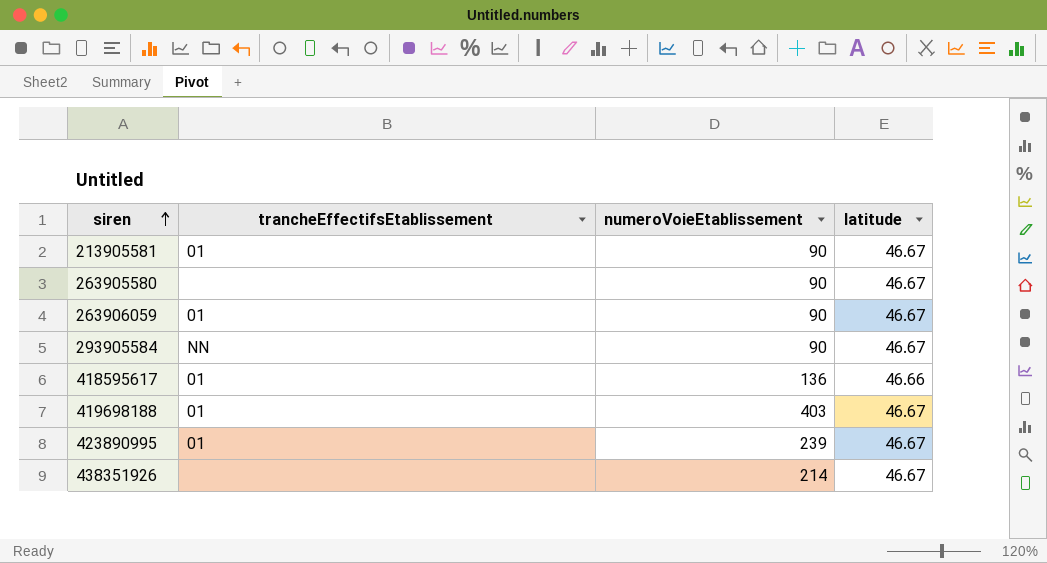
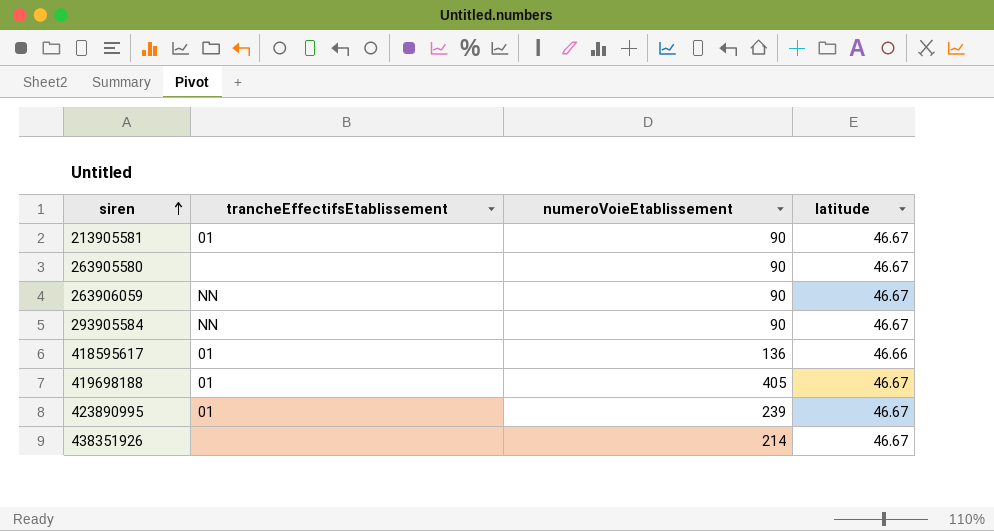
263906059 | trancheEffectifsEtablissement: 01 -> NN
419698188 | numeroVoieEtablissement: 403 -> 405

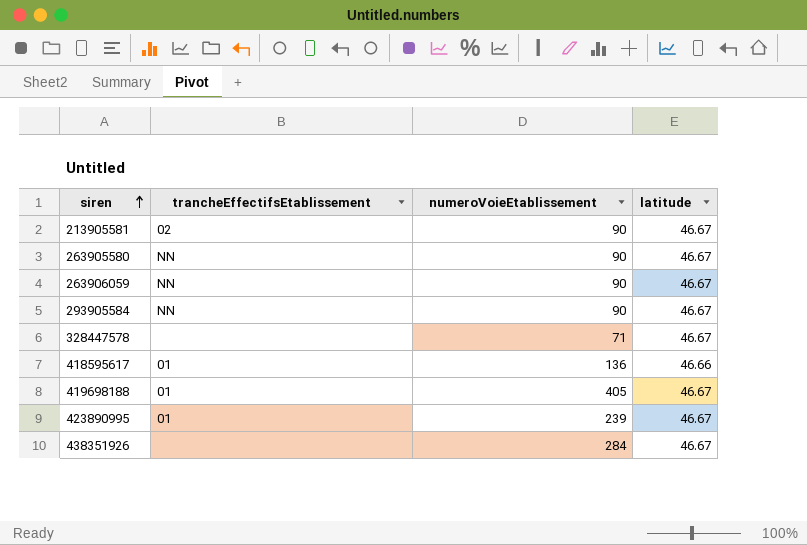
213905581 | trancheEffectifsEtablissement: 01 -> 02
263905580 | trancheEffectifsEtablissement: none -> NN
row 328447578: none -> none | 71 | 46.67
438351926 | numeroVoieEtablissement: 214 -> 284

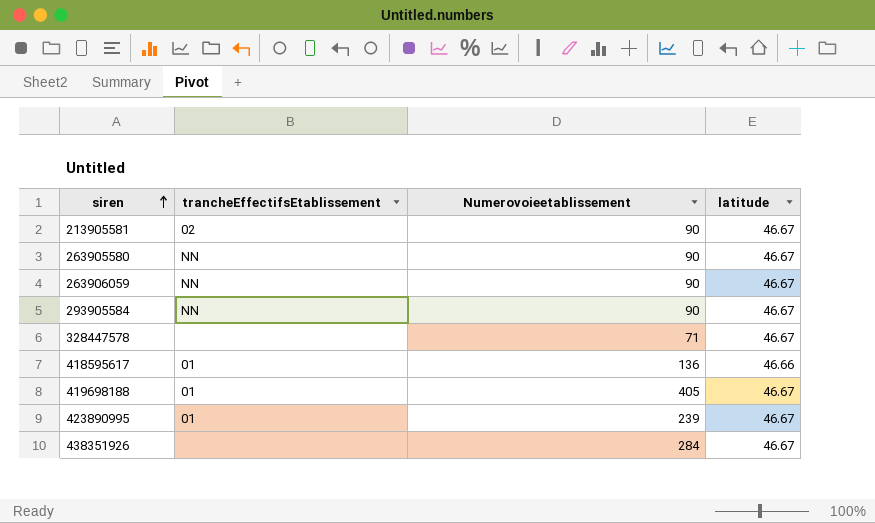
column name: numeroVoieEtablissement -> Numerovoieetablissement

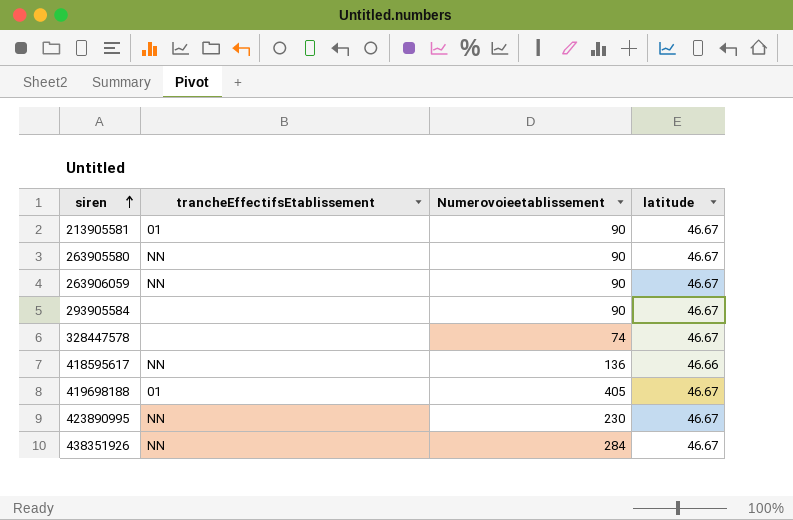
213905581 | trancheEffectifsEtablissement: 02 -> 01
293905584 | trancheEffectifsEtablissement: NN -> none
328447578 | Numerovoieetablissement: 71 -> 74
418595617 | trancheEffectifsEtablissement: 01 -> NN
423890995 | trancheEffectifsEtablissement: 01 -> NN
423890995 | Numerovoieetablissement: 239 -> 230
438351926 | trancheEffectifsEtablissement: none -> NN

